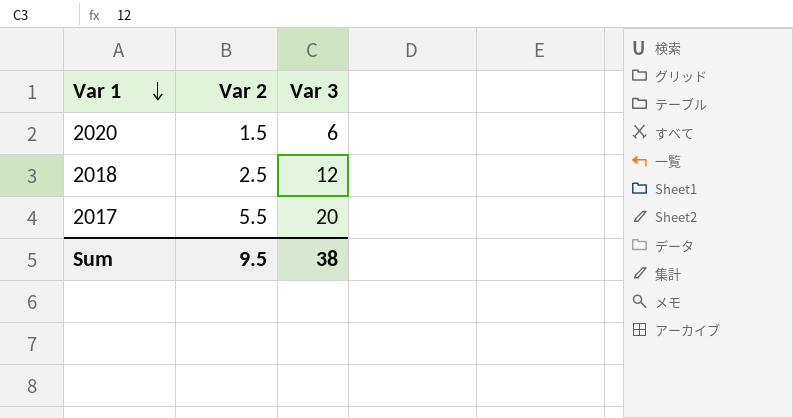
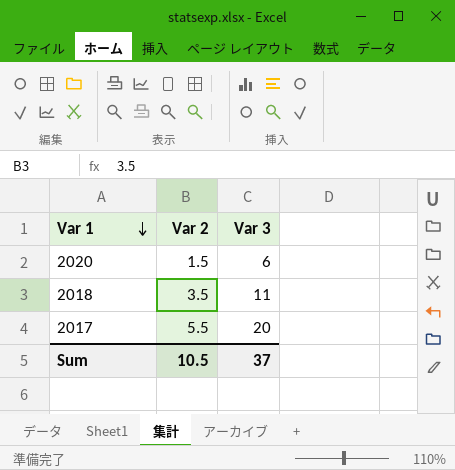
2018 | Var 2: 2.5 -> 3.5
2018 | Var 3: 12 -> 11
Sum | Var 2: 9.5 -> 10.5
Sum | Var 3: 38 -> 37

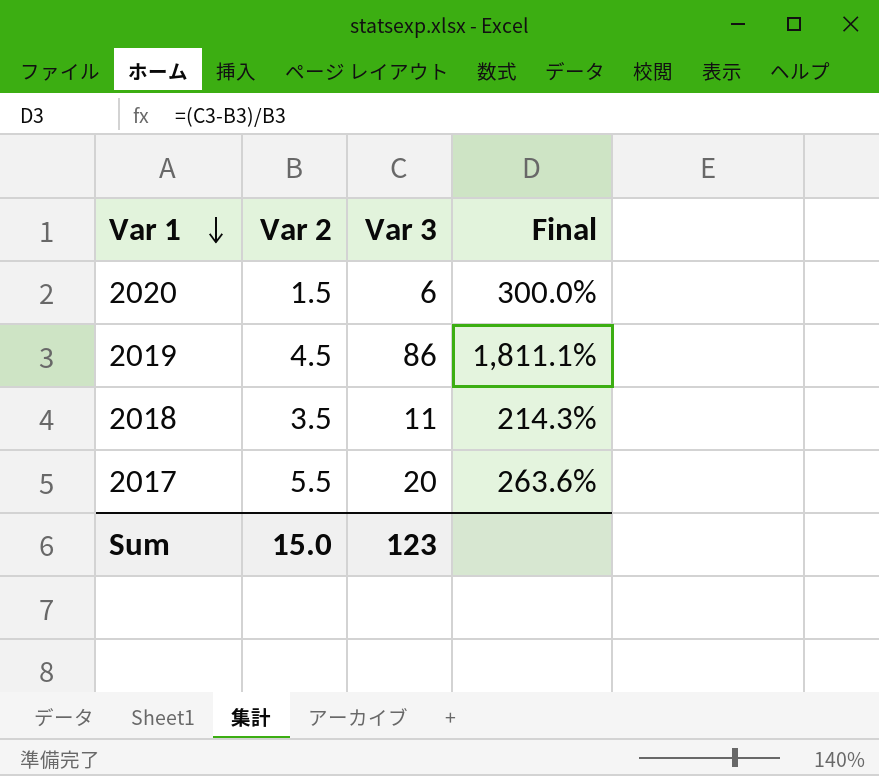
column Final | formula: none -> ([Var 3] - [Var 2]) / [Var 2]
row 2019: none -> 4.5 | 86 | 1,811.1%
Sum | Var 2: 10.5 -> 15.0
Sum | Var 3: 37 -> 123

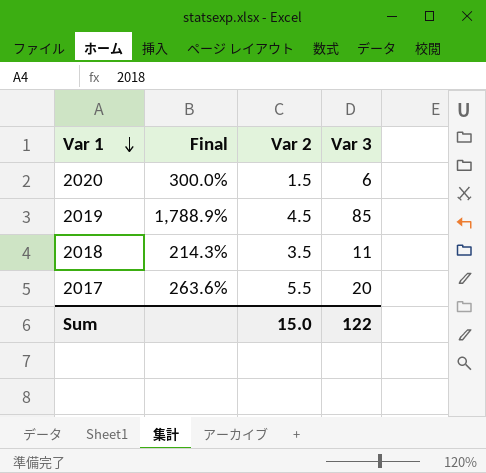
column Final | position: 4 -> 2
2019 | Final: 1,811.1% -> 1,788.9%
2019 | Var 3: 86 -> 85
Sum | Var 3: 123 -> 122

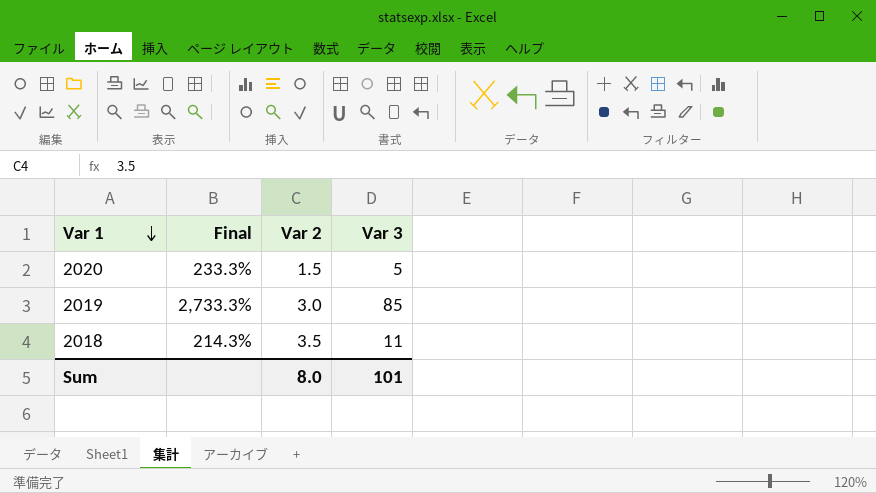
row 2017: 263.6% | 5.5 | 20 -> none
2020 | Final: 300.0% -> 233.3%
2020 | Var 3: 6 -> 5
2019 | Final: 1,788.9% -> 2,733.3%
2019 | Var 2: 4.5 -> 3.0
Sum | Var 2: 15.0 -> 8.0
Sum | Var 3: 122 -> 101

